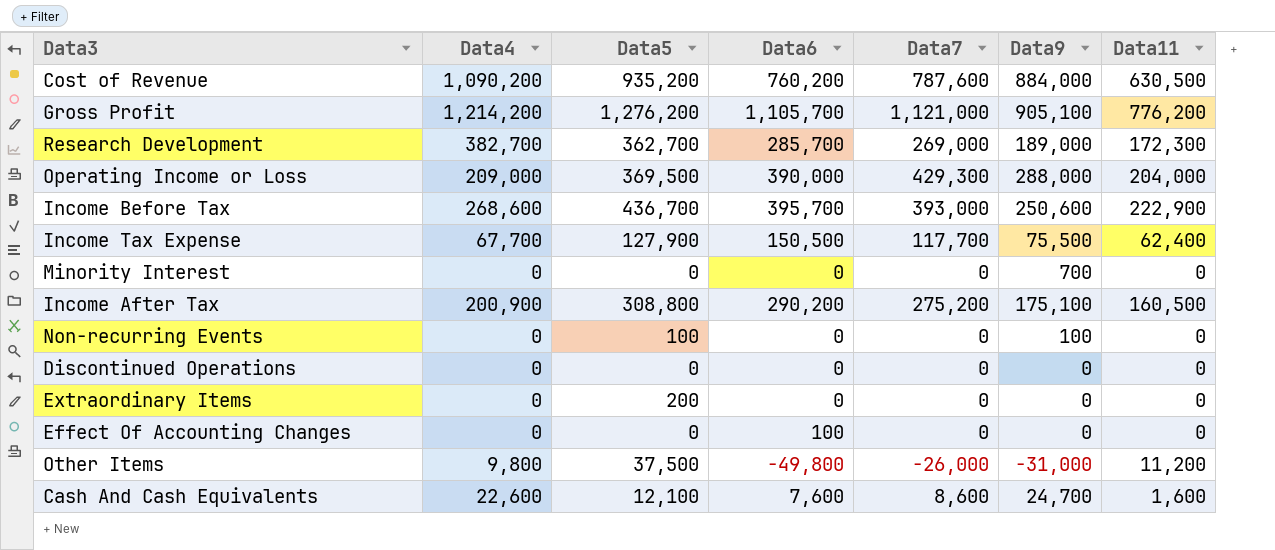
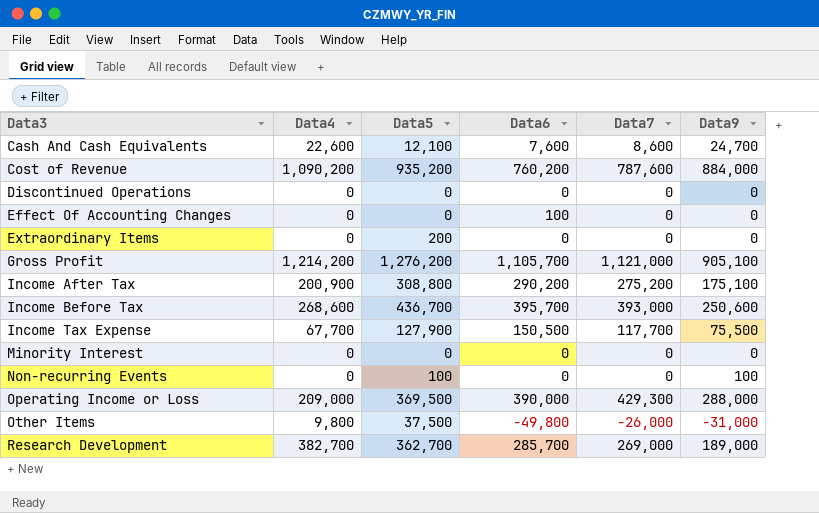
row order: none -> Data3 ascending
column Data11 | position: 7 -> none
Minority Interest | Data9: 700 -> 0

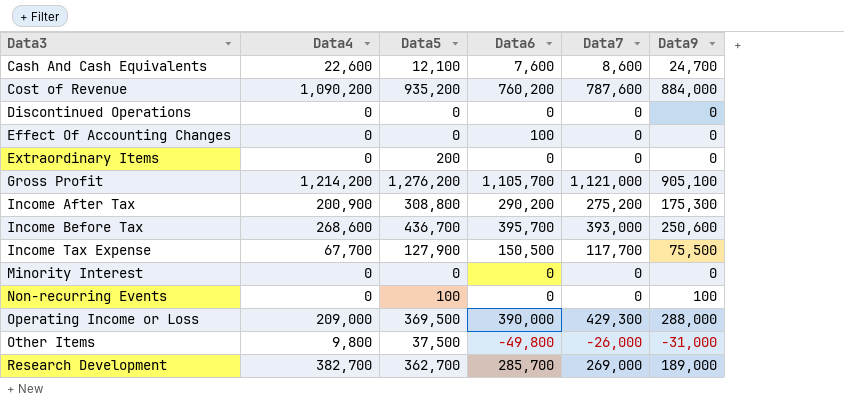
Income After Tax | Data9: 175,100 -> 175,300

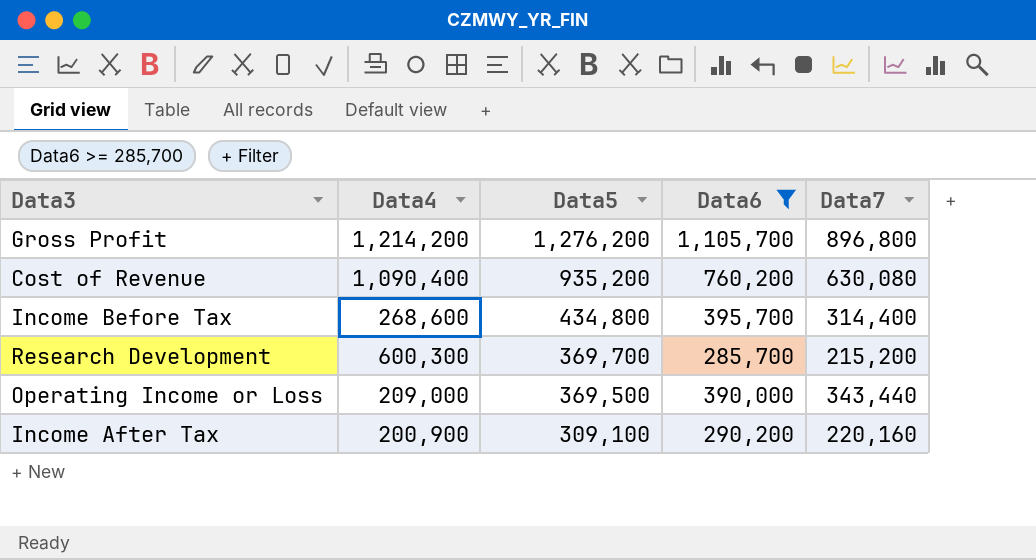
filter: none -> Data6 >= 285,700
row order: Data3 ascending -> Data5 descending
column Data9 | position: 6 -> none
Gross Profit | Data7: 1,121,000 -> 896,800
Cost of Revenue | Data4: 1,090,200 -> 1,090,400
Cost of Revenue | Data7: 787,600 -> 630,080
Income Before Tax | Data5: 436,700 -> 434,800
Income Before Tax | Data7: 393,000 -> 314,400
Research Development | Data4: 382,700 -> 600,300
Research Development | Data5: 362,700 -> 369,700
Research Development | Data7: 269,000 -> 215,200
Operating Income or Loss | Data7: 429,300 -> 343,440
Income After Tax | Data5: 308,800 -> 309,100
Income After Tax | Data7: 275,200 -> 220,160

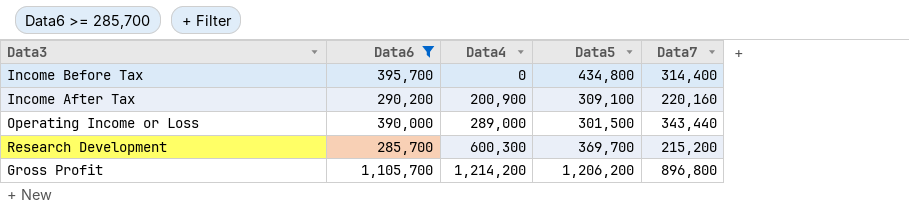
row order: Data5 descending -> Data4 ascending
column Data6 | position: 4 -> 2
row Cost of Revenue: 1,090,400 | 935,200 | 760,200 | 630,080 -> none
Income Before Tax | Data4: 268,600 -> 0
Operating Income or Loss | Data4: 209,000 -> 289,000
Operating Income or Loss | Data5: 369,500 -> 301,500
Gross Profit | Data5: 1,276,200 -> 1,206,200

